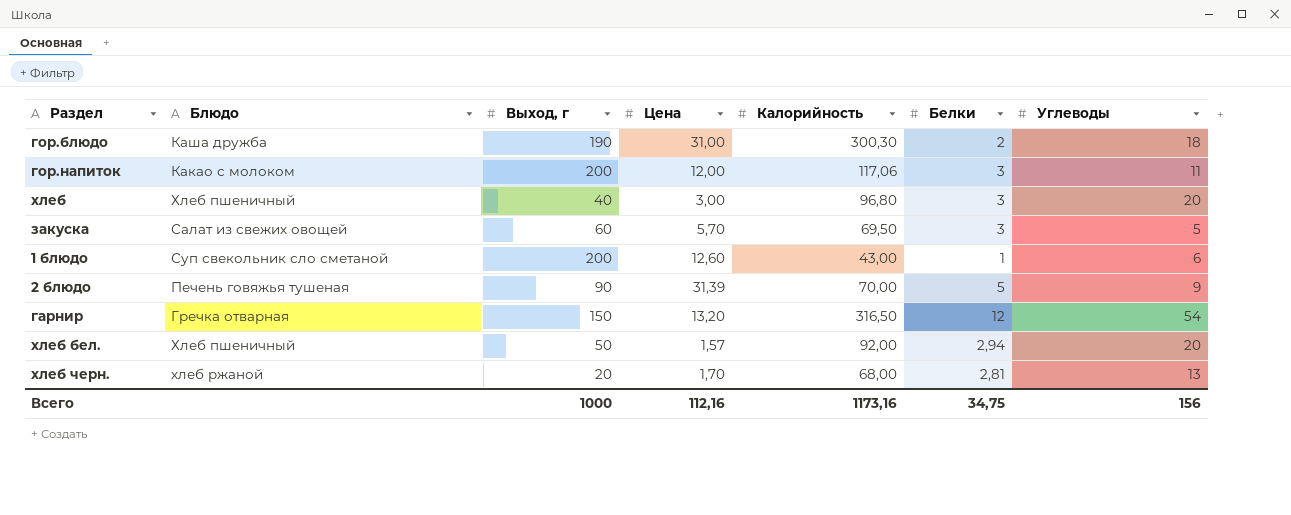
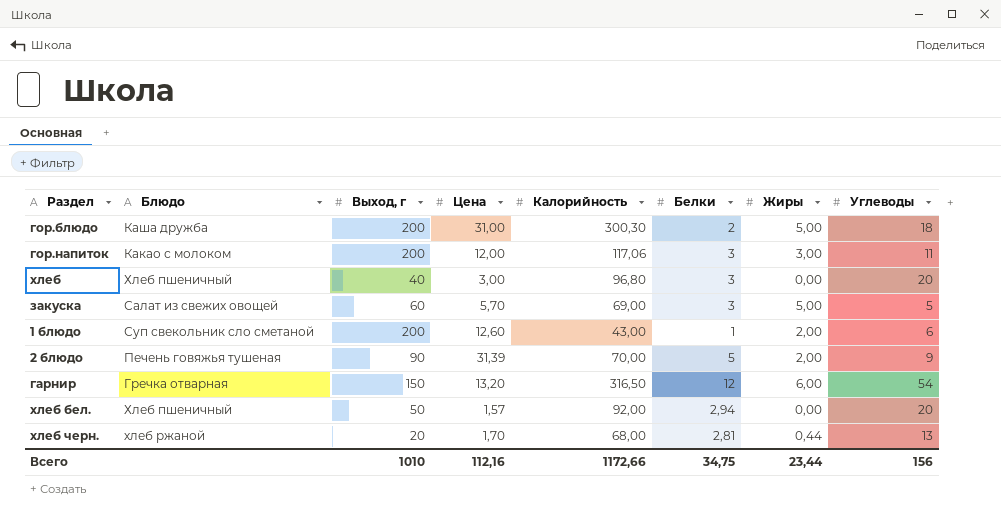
column Жиры | position: none -> 7
гор.блюдо | Выход, г: 190 -> 200
закуска | Калорийность: 69,50 -> 69,00
Всего | Выход, г: 1000 -> 1010
Всего | Калорийность: 1173,16 -> 1172,66

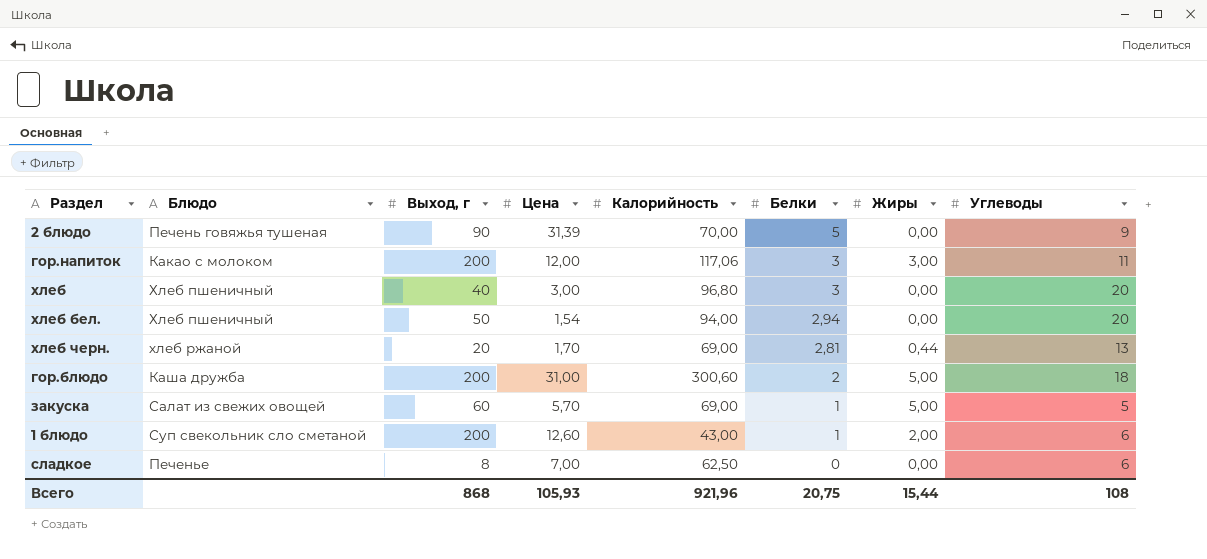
row order: none -> Белки descending
row гарнир: Гречка отварная | 150 | 13,20 | 316,50 | 12 | 6,00 | 54 -> none
2 блюдо | Жиры: 2,00 -> 0,00
хлеб бел. | Цена: 1,57 -> 1,54
хлеб бел. | Калорийность: 92,00 -> 94,00
хлеб черн. | Калорийность: 68,00 -> 69,00
гор.блюдо | Калорийность: 300,30 -> 300,60
закуска | Белки: 3 -> 1
row сладкое: none -> Печенье | 8 | 7,00 | 62,50 | 0 | 0,00 | 6
Всего | Выход, г: 1010 -> 868
Всего | Цена: 112,16 -> 105,93
Всего | Калорийность: 1172,66 -> 921,96
Всего | Белки: 34,75 -> 20,75
Всего | Жиры: 23,44 -> 15,44
Всего | Углеводы: 156 -> 108

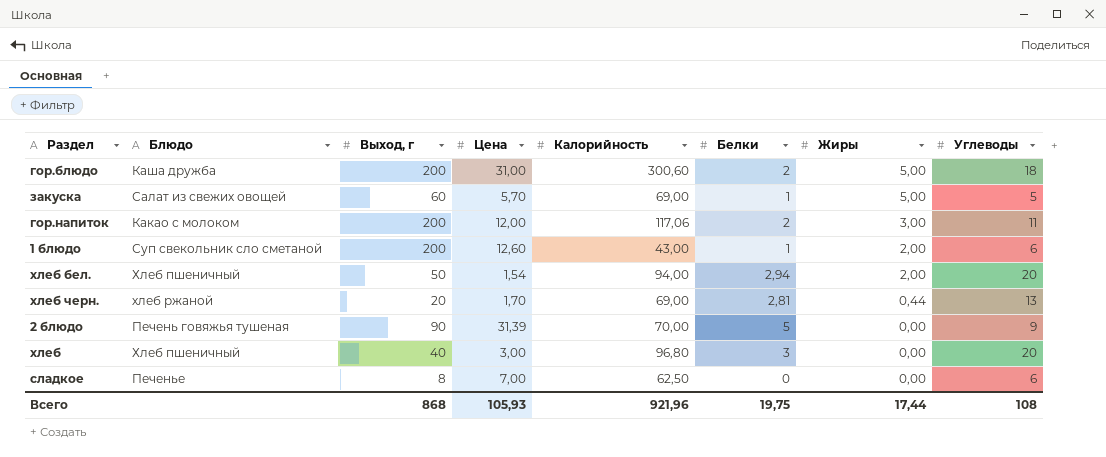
row order: Белки descending -> Жиры descending
гор.напиток | Белки: 3 -> 2
хлеб бел. | Жиры: 0,00 -> 2,00
Всего | Белки: 20,75 -> 19,75
Всего | Жиры: 15,44 -> 17,44

